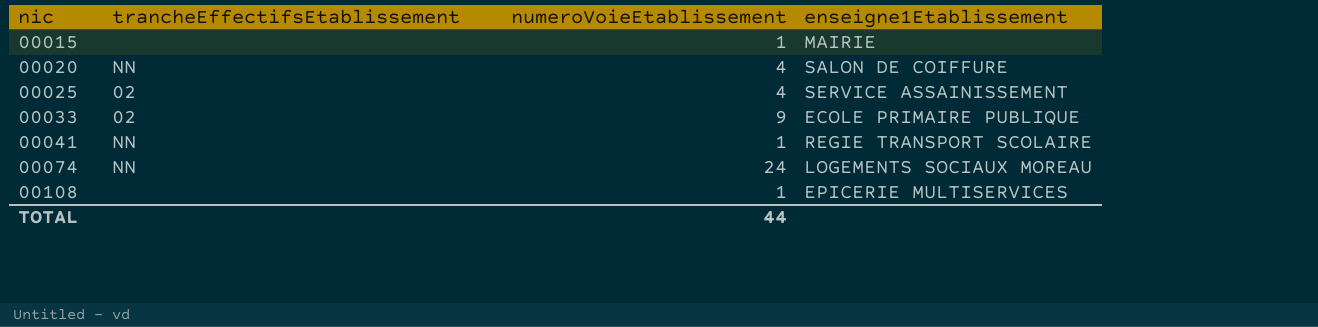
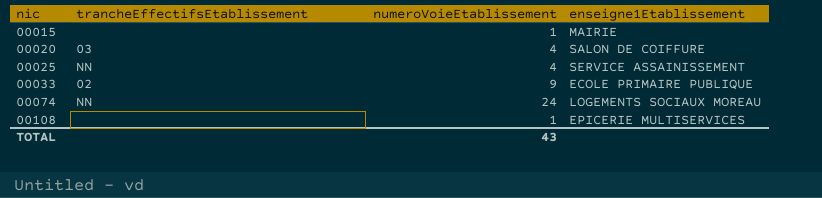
row 00041: NN | 1 | REGIE TRANSPORT SCOLAIRE -> none
00020 | trancheEffectifsEtablissement: NN -> 03
00025 | trancheEffectifsEtablissement: 02 -> NN
TOTAL | numeroVoieEtablissement: 44 -> 43

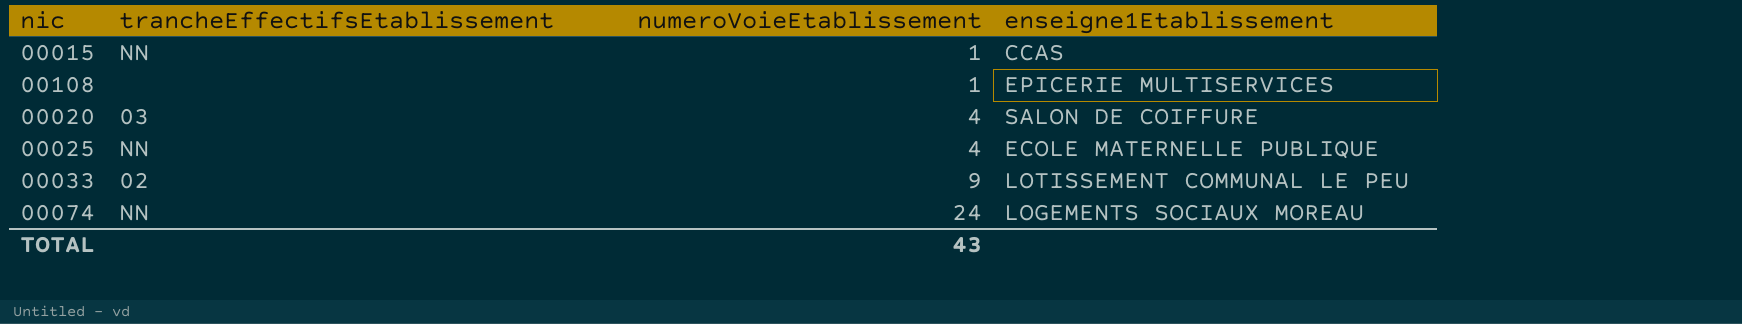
row order: nic ascending -> numeroVoieEtablissement ascending
00015 | trancheEffectifsEtablissement: none -> NN
00015 | enseigne1Etablissement: MAIRIE -> CCAS
00025 | enseigne1Etablissement: SERVICE ASSAINISSEMENT -> ECOLE MATERNELLE PUBLIQUE
00033 | enseigne1Etablissement: ECOLE PRIMAIRE PUBLIQUE -> LOTISSEMENT COMMUNAL LE PEU

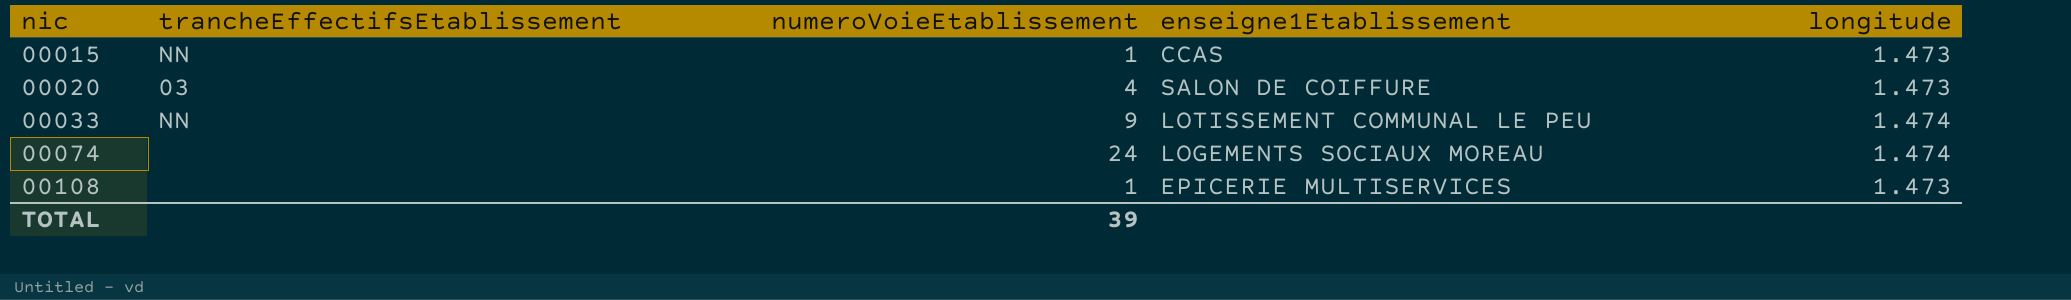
row order: numeroVoieEtablissement ascending -> nic ascending
column longitude | position: none -> 5
row 00025: NN | 4 | ECOLE MATERNELLE PUBLIQUE -> none
00033 | trancheEffectifsEtablissement: 02 -> NN
00074 | trancheEffectifsEtablissement: NN -> none
TOTAL | numeroVoieEtablissement: 43 -> 39

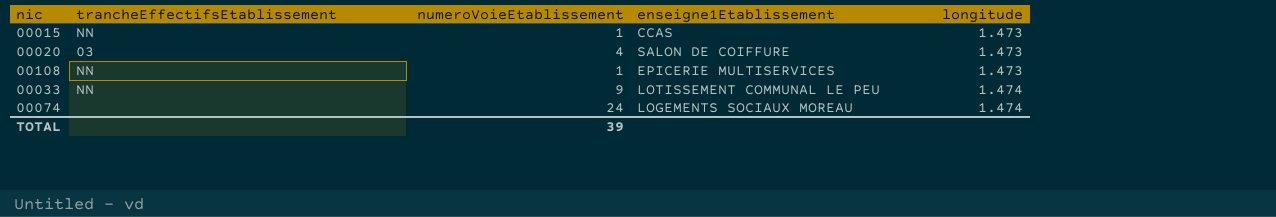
row order: nic ascending -> longitude ascending
00108 | trancheEffectifsEtablissement: none -> NN

